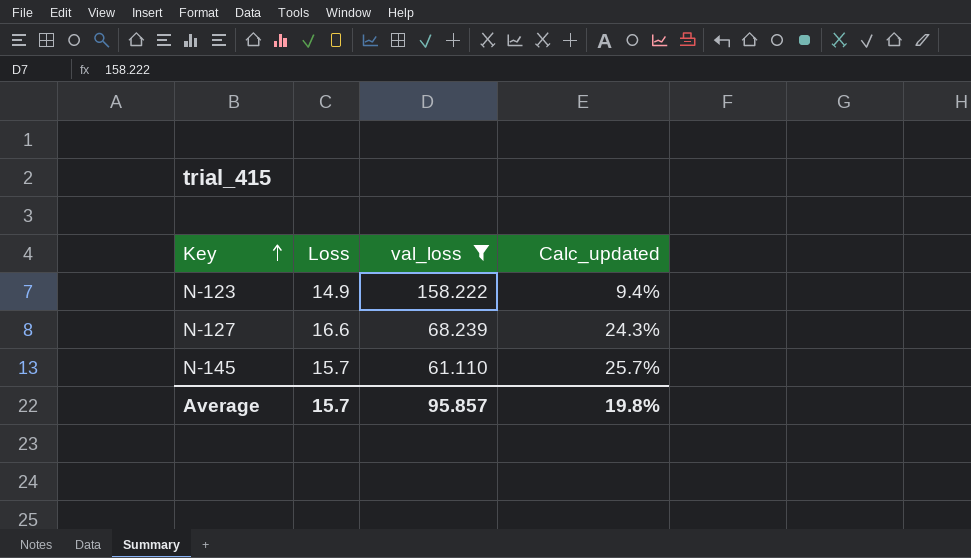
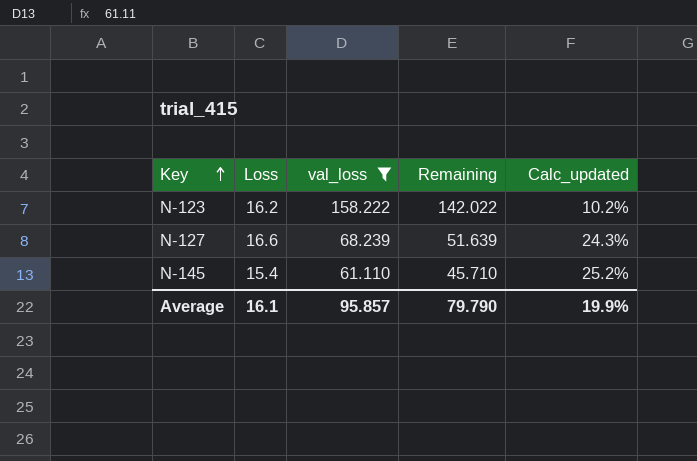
column Remaining | formula: none -> [val_loss] - [Loss]
N-123 | Loss: 14.9 -> 16.2
N-123 | Calc_updated: 9.4% -> 10.2%
N-145 | Loss: 15.7 -> 15.4
N-145 | Calc_updated: 25.7% -> 25.2%
Average | Loss: 15.7 -> 16.1
Average | Calc_updated: 19.8% -> 19.9%

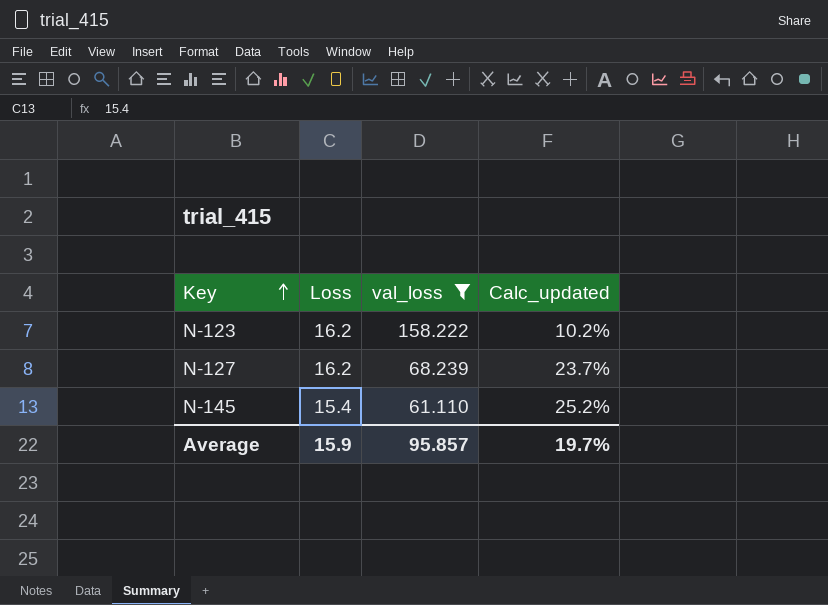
column Remaining | formula: [val_loss] - [Loss] -> none
N-127 | Loss: 16.6 -> 16.2
N-127 | Calc_updated: 24.3% -> 23.7%
Average | Loss: 16.1 -> 15.9
Average | Calc_updated: 19.9% -> 19.7%

